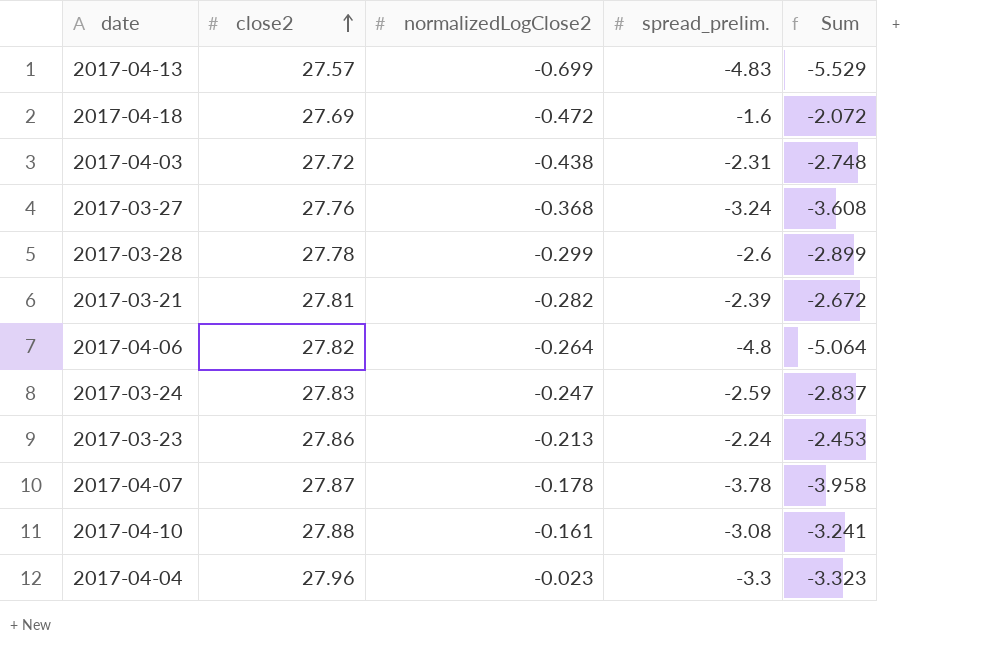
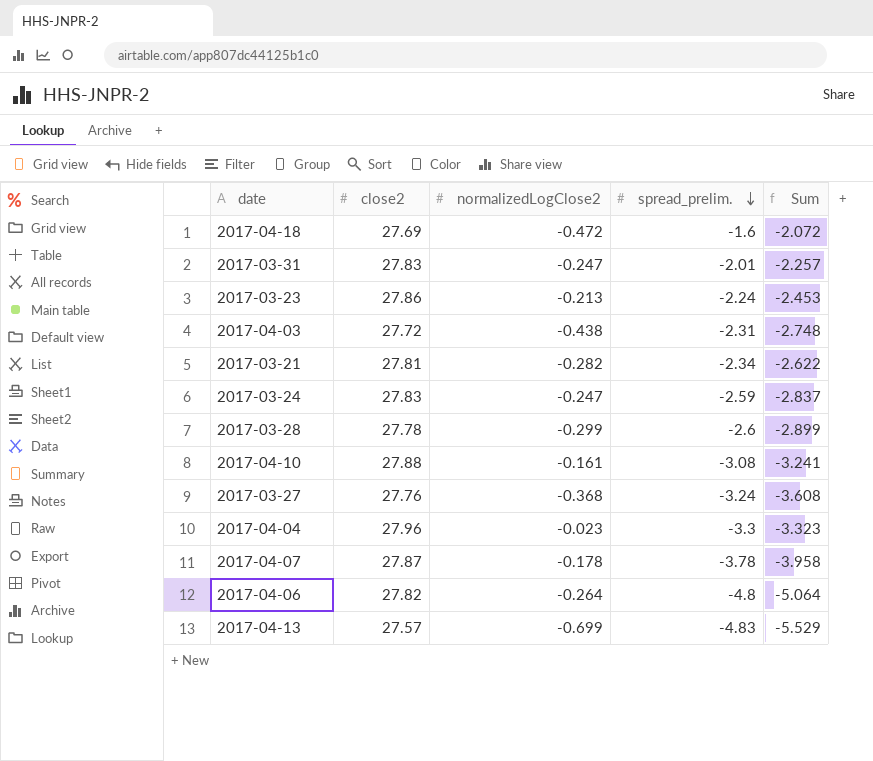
row order: close2 ascending -> spread_prelim. descending
row 2017-03-31: none -> 27.83 | -0.247 | -2.01 | -2.257
2017-03-21 | spread_prelim.: -2.39 -> -2.34
2017-03-21 | Sum: -2.672 -> -2.622

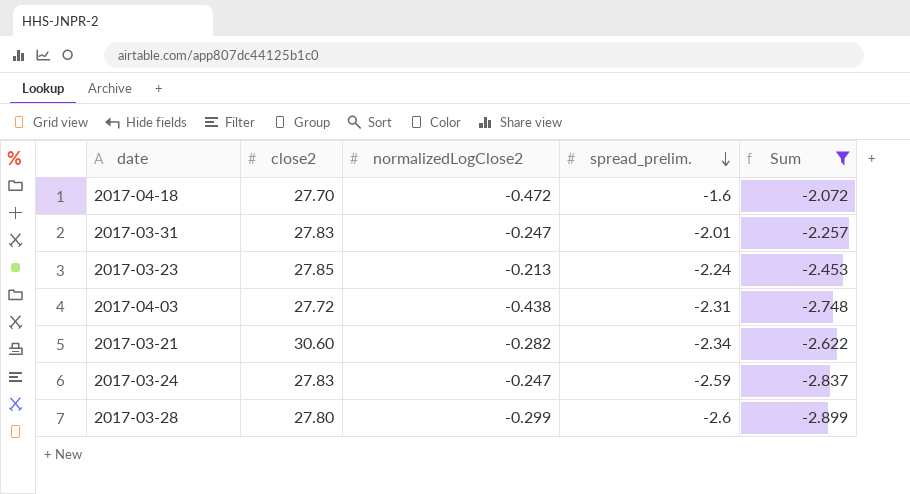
filter: none -> Sum >= -2.899
2017-04-18 | close2: 27.69 -> 27.70
2017-03-23 | close2: 27.86 -> 27.85
2017-03-21 | close2: 27.81 -> 30.60
2017-03-28 | close2: 27.78 -> 27.80

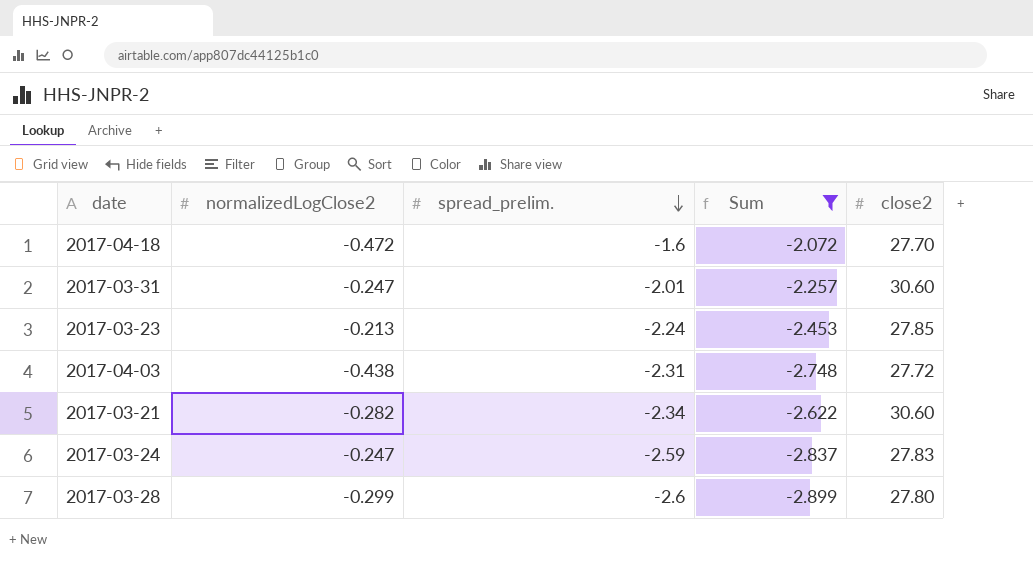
column close2 | position: 2 -> 5
2017-03-31 | close2: 27.83 -> 30.60

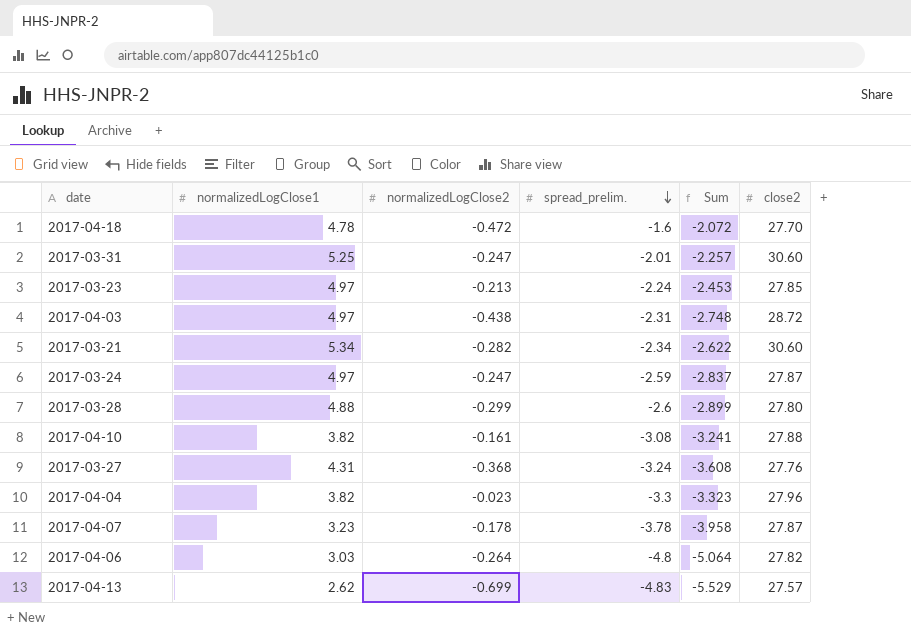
filter: Sum >= -2.899 -> none
column normalizedLogClose1 | position: none -> 2
2017-04-03 | close2: 27.72 -> 28.72
2017-03-24 | close2: 27.83 -> 27.87

